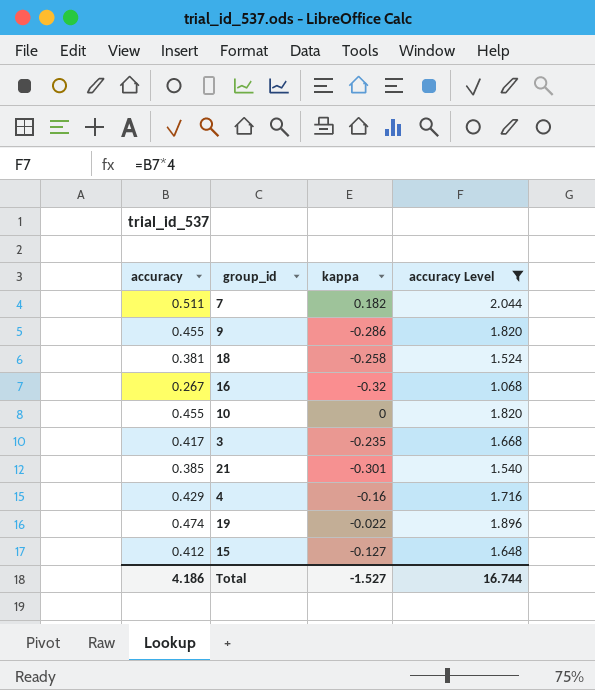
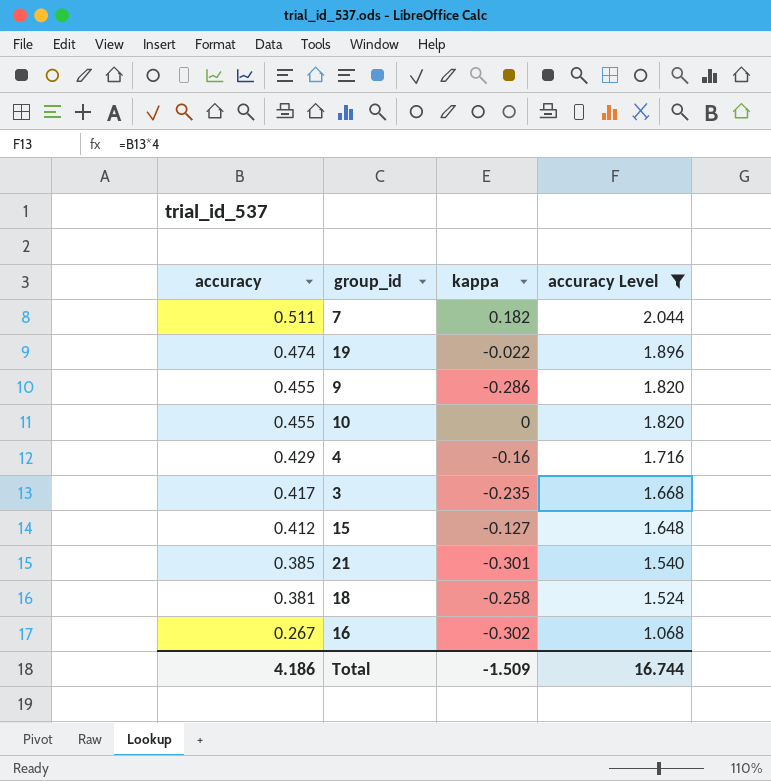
row order: none -> accuracy descending
16 | kappa: -0.32 -> -0.302
Total | kappa: -1.527 -> -1.509

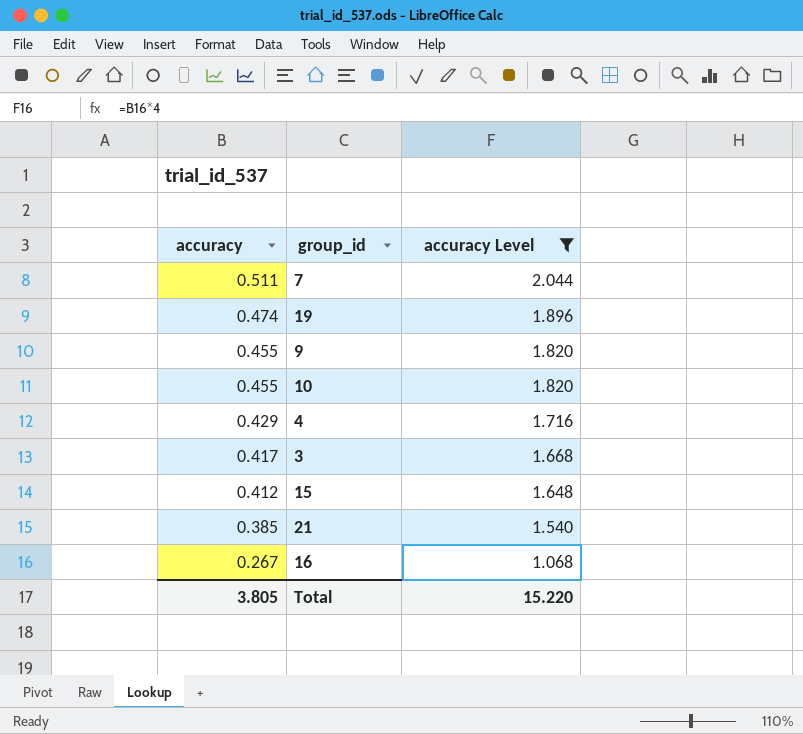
column kappa | position: 3 -> none
row 18: 0.381 | -0.258 | 1.524 -> none
Total | accuracy: 4.186 -> 3.805
Total | accuracy Level: 16.744 -> 15.220

